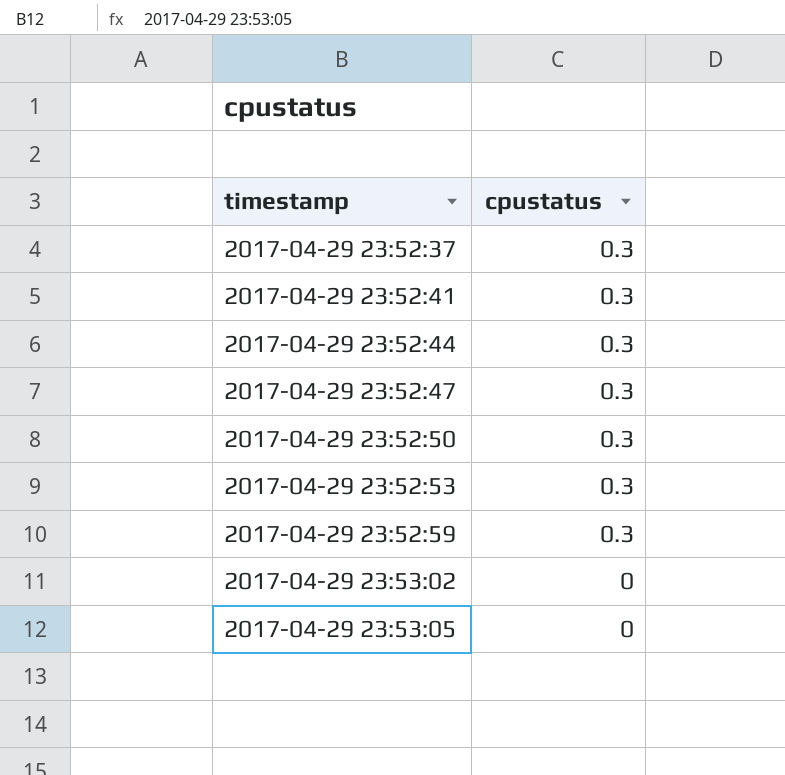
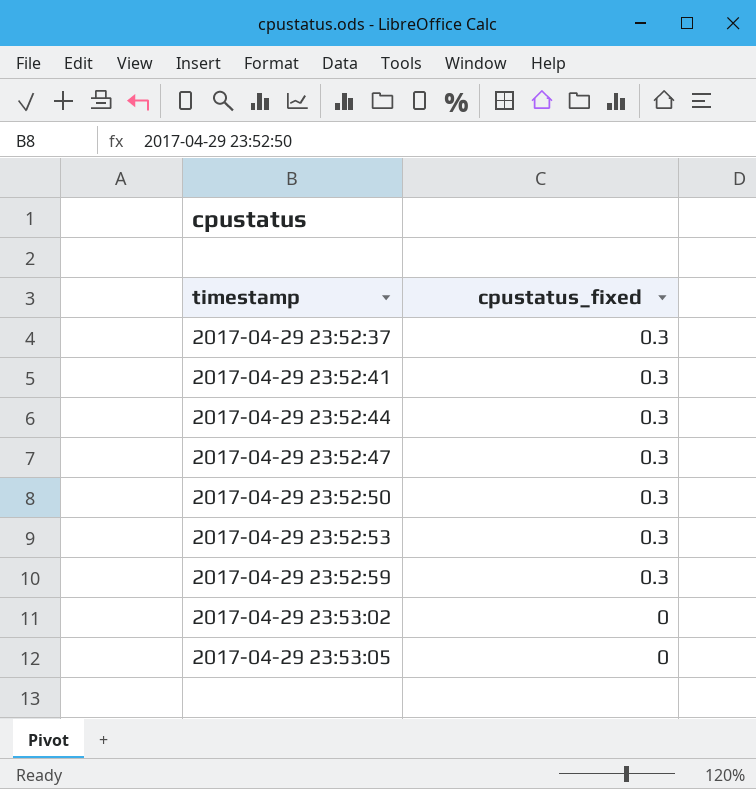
column name: cpustatus -> cpustatus_fixed

